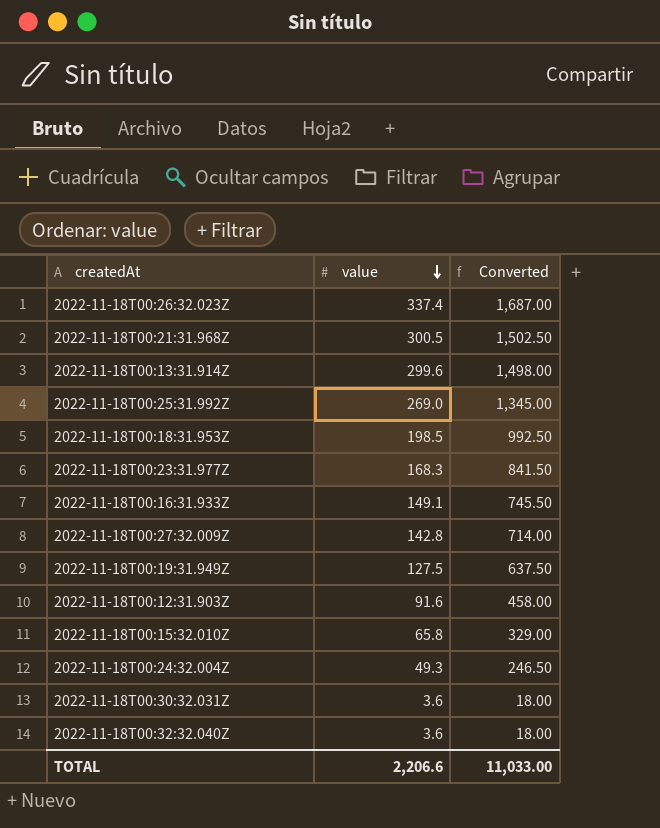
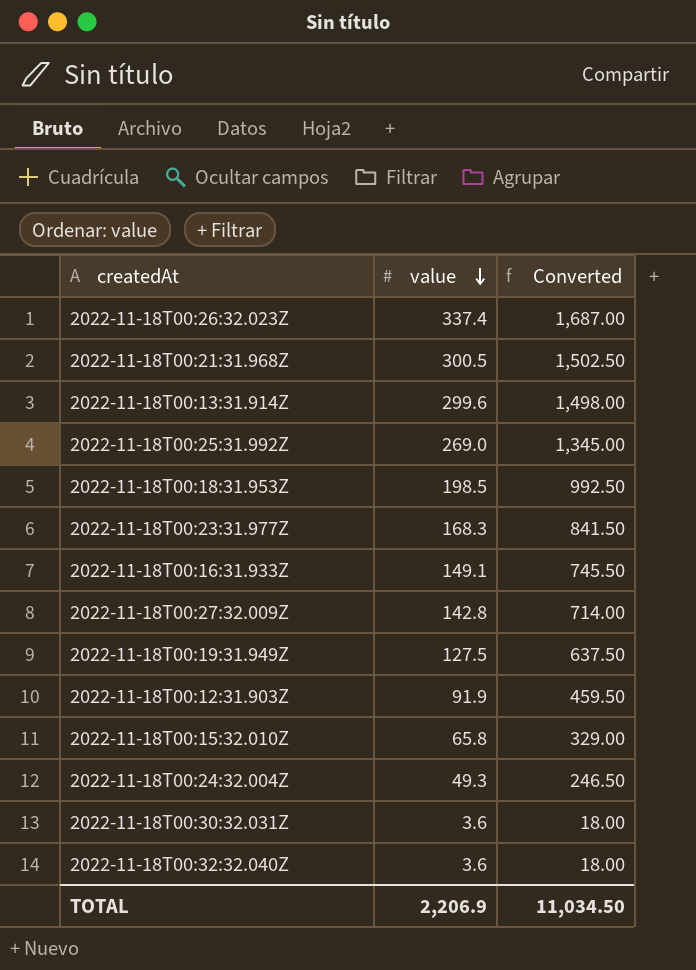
2022-11-18T00:12:31.903Z | value: 91.6 -> 91.9
2022-11-18T00:12:31.903Z | Converted: 458.00 -> 459.50
TOTAL | value: 2,206.6 -> 2,206.9
TOTAL | Converted: 11,033.00 -> 11,034.50

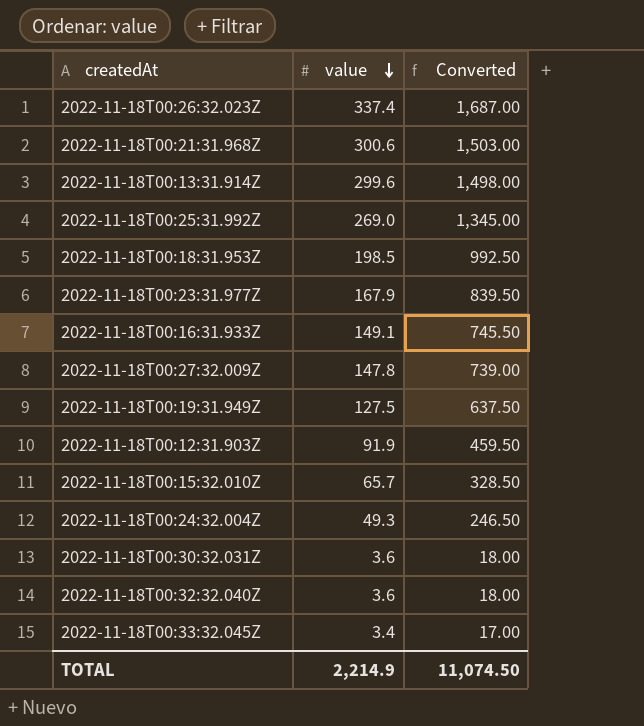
2022-11-18T00:21:31.968Z | value: 300.5 -> 300.6
2022-11-18T00:21:31.968Z | Converted: 1,502.50 -> 1,503.00
2022-11-18T00:23:31.977Z | value: 168.3 -> 167.9
2022-11-18T00:23:31.977Z | Converted: 841.50 -> 839.50
2022-11-18T00:27:32.009Z | value: 142.8 -> 147.8
2022-11-18T00:27:32.009Z | Converted: 714.00 -> 739.00
2022-11-18T00:15:32.010Z | value: 65.8 -> 65.7
2022-11-18T00:15:32.010Z | Converted: 329.00 -> 328.50
row 2022-11-18T00:33:32.045Z: none -> 3.4 | 17.00
TOTAL | value: 2,206.9 -> 2,214.9
TOTAL | Converted: 11,034.50 -> 11,074.50

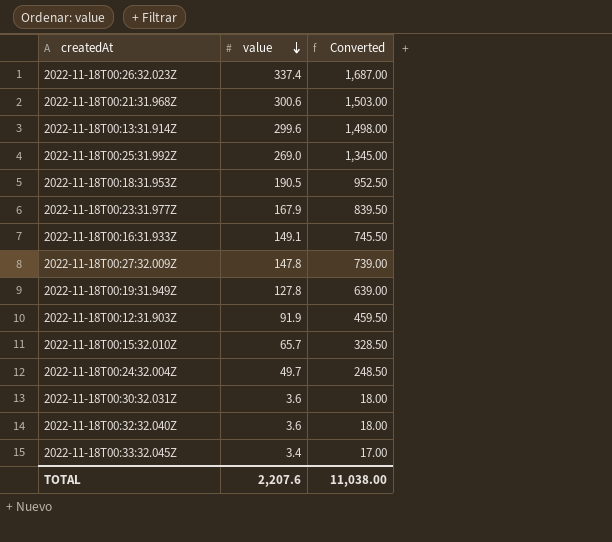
2022-11-18T00:18:31.953Z | value: 198.5 -> 190.5
2022-11-18T00:18:31.953Z | Converted: 992.50 -> 952.50
2022-11-18T00:19:31.949Z | value: 127.5 -> 127.8
2022-11-18T00:19:31.949Z | Converted: 637.50 -> 639.00
2022-11-18T00:24:32.004Z | value: 49.3 -> 49.7
2022-11-18T00:24:32.004Z | Converted: 246.50 -> 248.50
TOTAL | value: 2,214.9 -> 2,207.6
TOTAL | Converted: 11,074.50 -> 11,038.00

